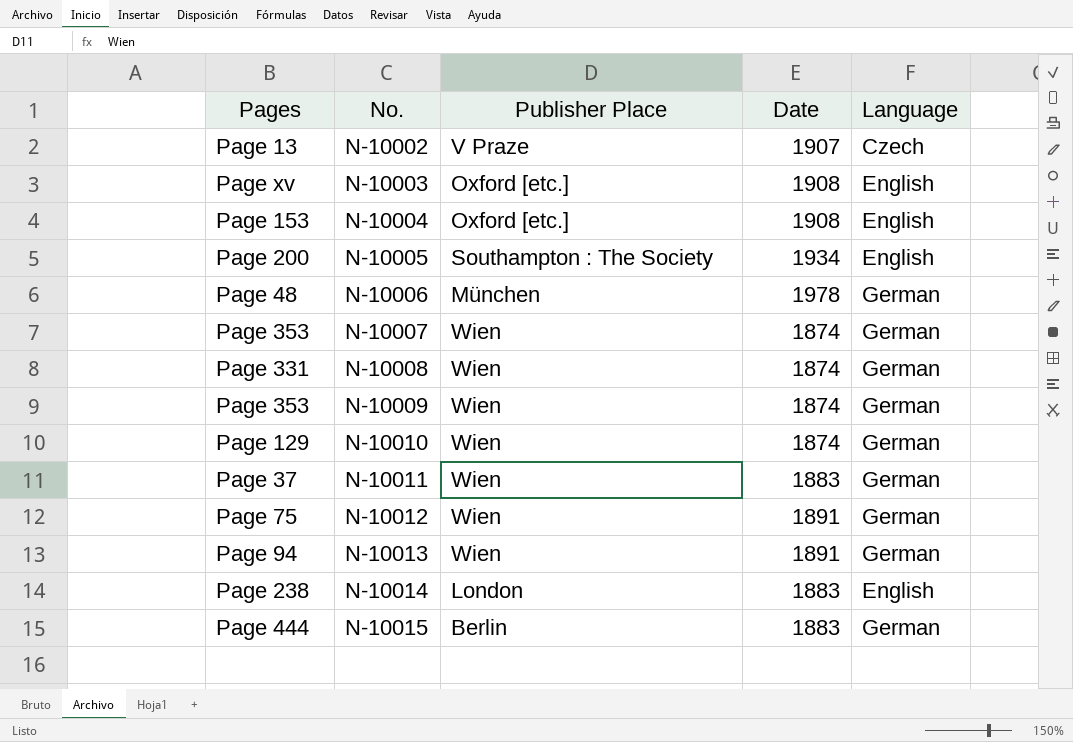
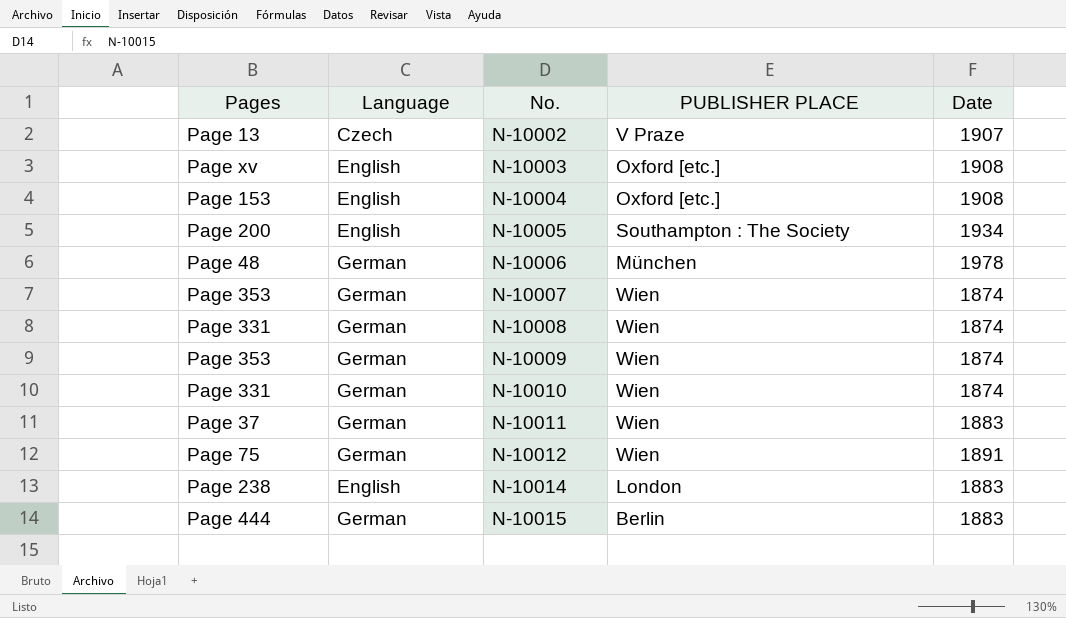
column Language | position: 5 -> 2
column name: Publisher Place -> PUBLISHER PLACE
row N-10013: Page 94 | Wien | 1891 | German -> none
N-10010 | Pages: Page 129 -> Page 331

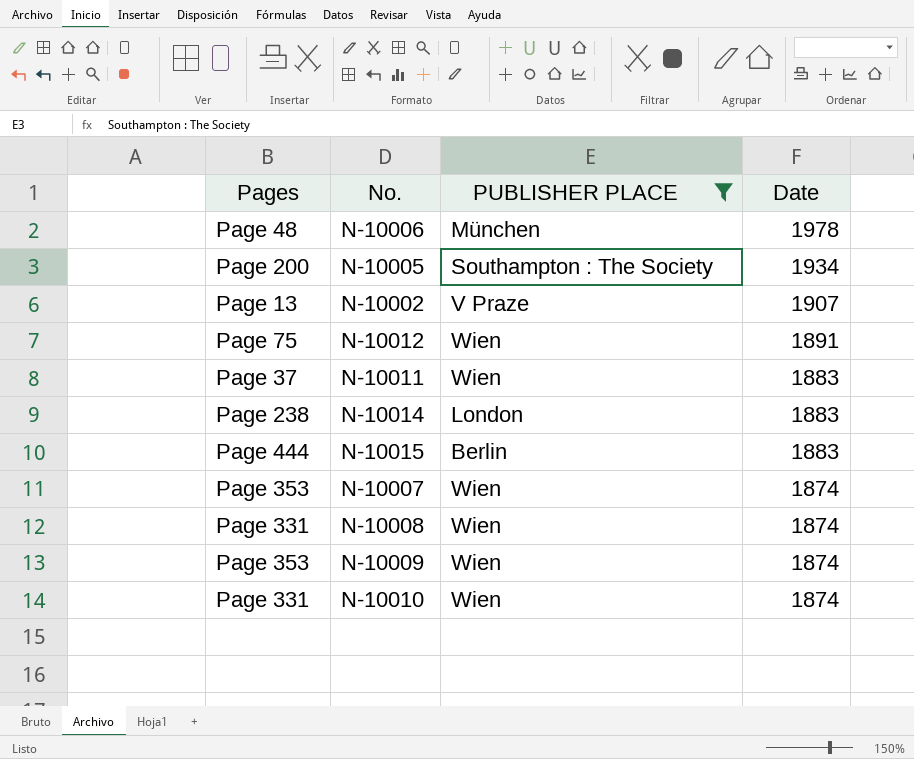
filter: none -> PUBLISHER PLACE != Oxford [etc.]
row order: No. ascending -> Date descending
column Language | position: 2 -> none

